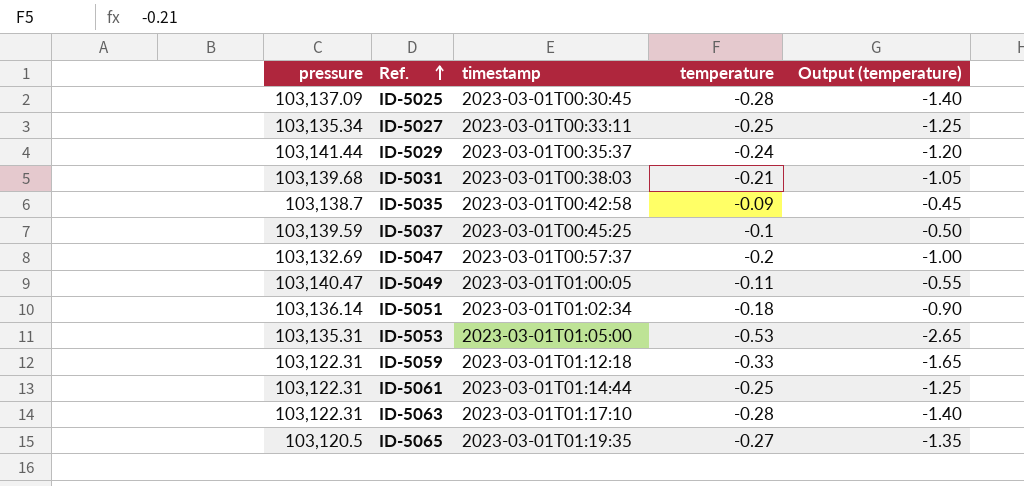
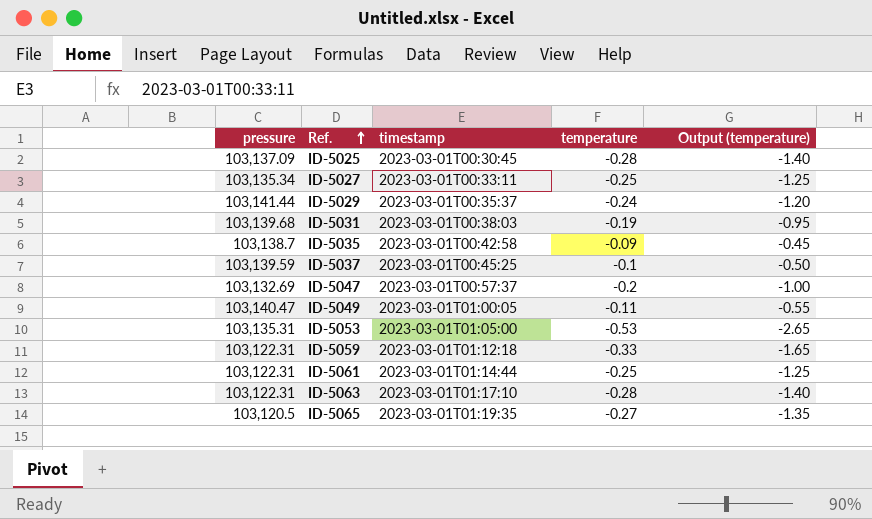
row ID-5051: 103,136.14 | 2023-03-01T01:02:34 | -0.18 | -0.90 -> none
ID-5031 | temperature: -0.21 -> -0.19
ID-5031 | Output (temperature): -1.05 -> -0.95

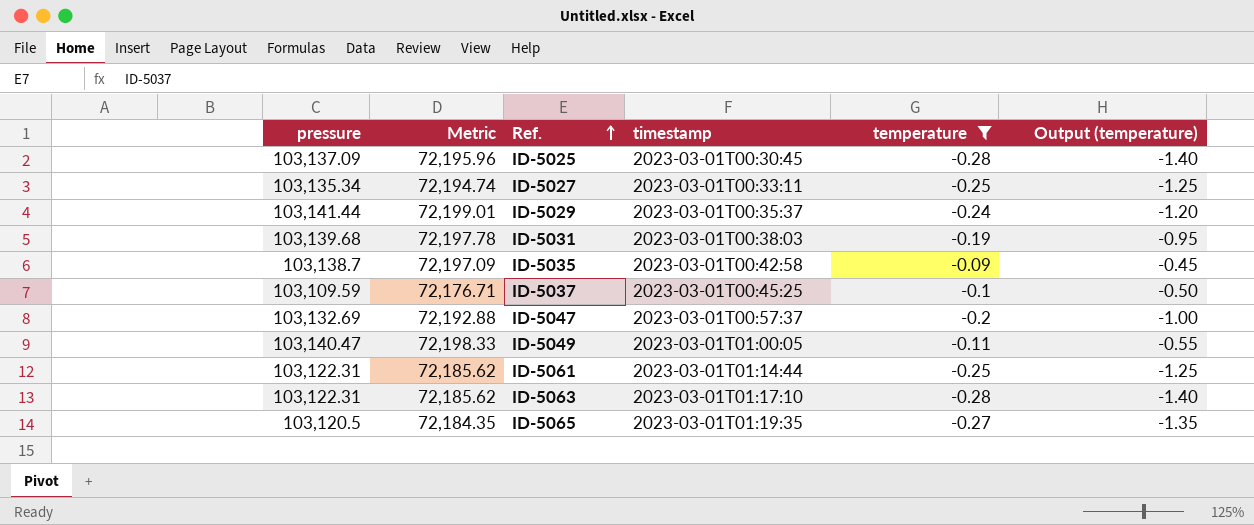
filter: none -> temperature >= -0.28
column Metric | formula: none -> [pressure] * 0.7
ID-5037 | pressure: 103,139.59 -> 103,109.59

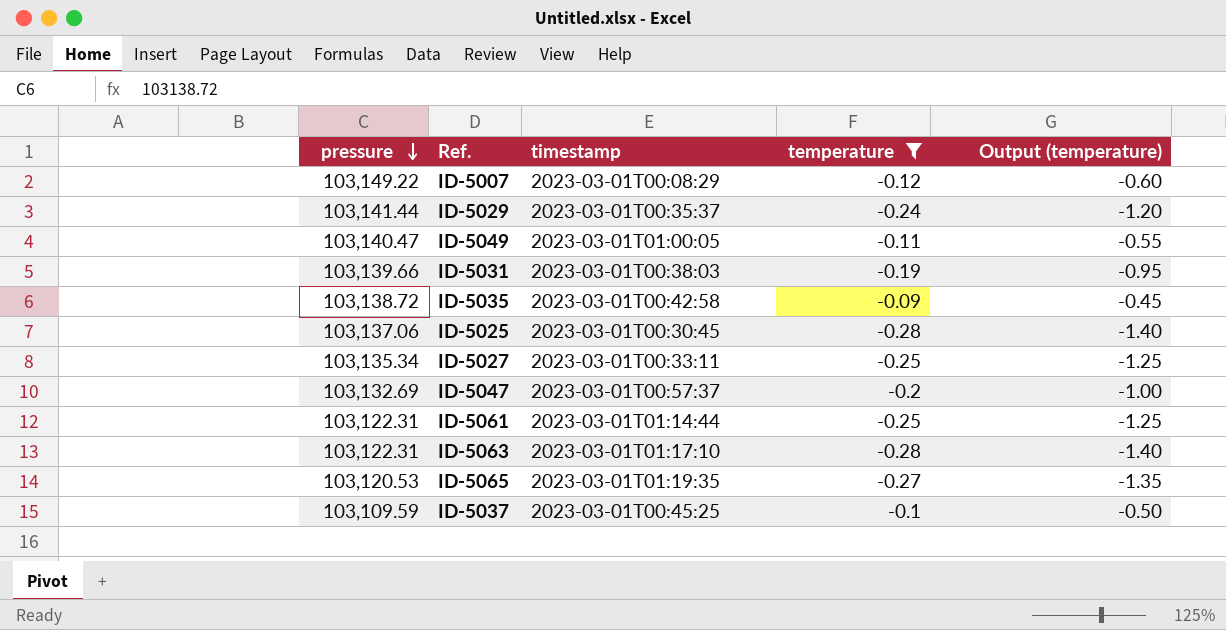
row order: Ref. ascending -> pressure descending
column Metric | formula: [pressure] * 0.7 -> none
row ID-5007: none -> 103,149.22 | 2023-03-01T00:08:29 | -0.12 | -0.60
ID-5031 | pressure: 103,139.68 -> 103,139.66
ID-5035 | pressure: 103,138.7 -> 103,138.72
ID-5025 | pressure: 103,137.09 -> 103,137.06
ID-5065 | pressure: 103,120.5 -> 103,120.53

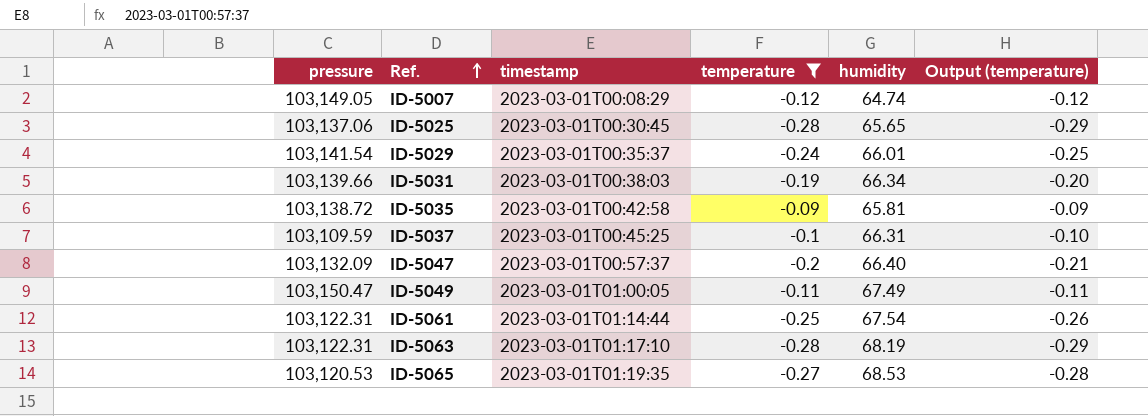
row order: pressure descending -> Ref. ascending
column humidity | position: none -> 5
column Output (temperature) | formula: [temperature] * 5 -> [temperature] * 1.03
row ID-5027: 103,135.34 | 2023-03-01T00:33:11 | -0.25 | -1.25 -> none
ID-5007 | pressure: 103,149.22 -> 103,149.05
ID-5029 | pressure: 103,141.44 -> 103,141.54
ID-5047 | pressure: 103,132.69 -> 103,132.09
ID-5049 | pressure: 103,140.47 -> 103,150.47

